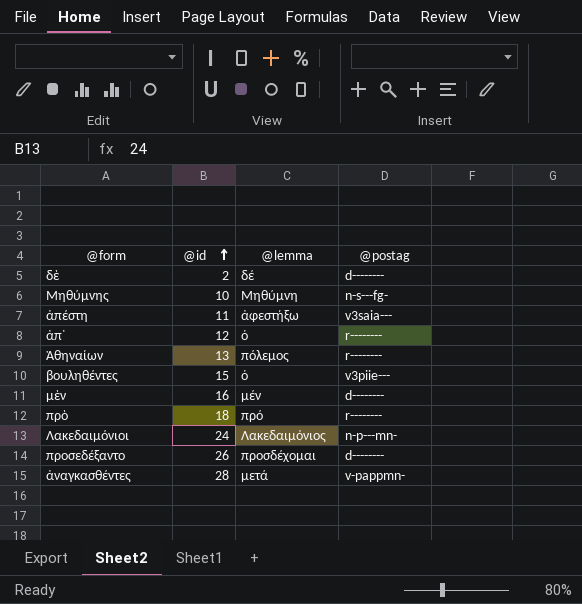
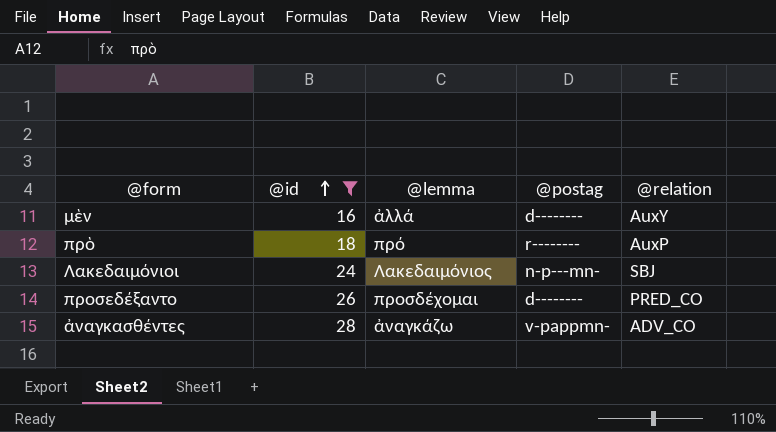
filter: none -> @id >= 16
column @relation | position: none -> 5
μὲν | @lemma: μέν -> ἀλλά
ἀναγκασθέντες | @lemma: μετά -> ἀναγκάζω

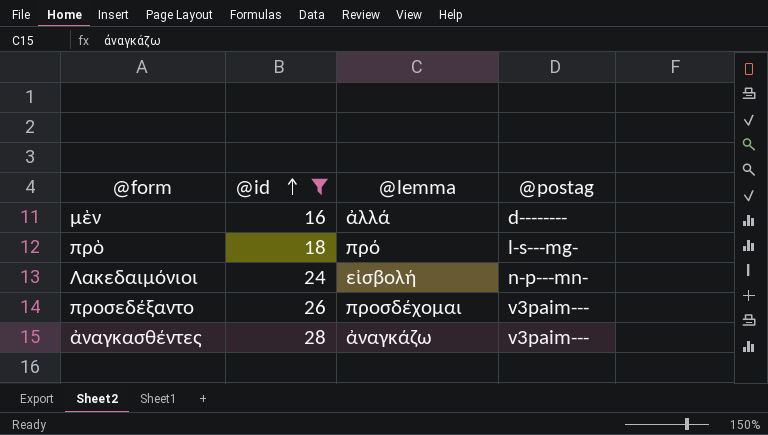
column @relation | position: 5 -> none
πρὸ | @postag: r-------- -> l-s---mg-
Λακεδαιμόνιοι | @lemma: Λακεδαιμόνιος -> εἰσβολή
προσεδέξαντο | @postag: d-------- -> v3paim---
ἀναγκασθέντες | @postag: v-pappmn- -> v3paim---

